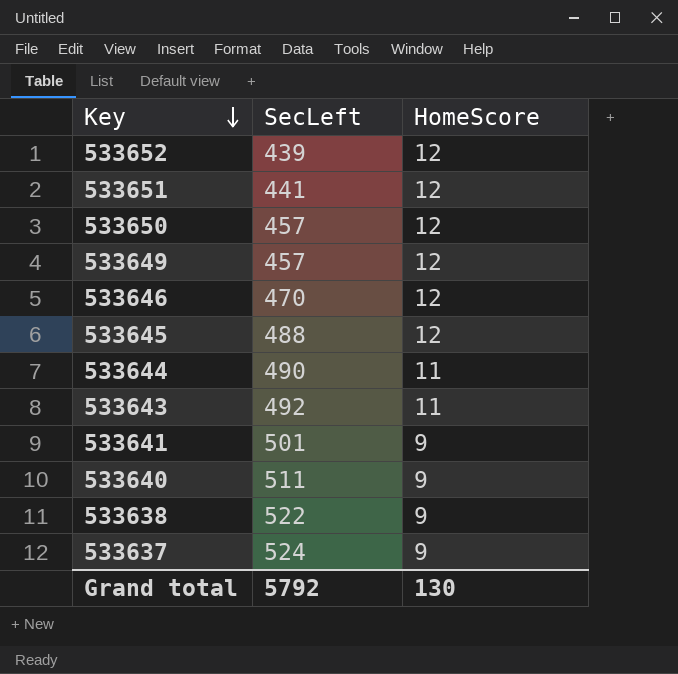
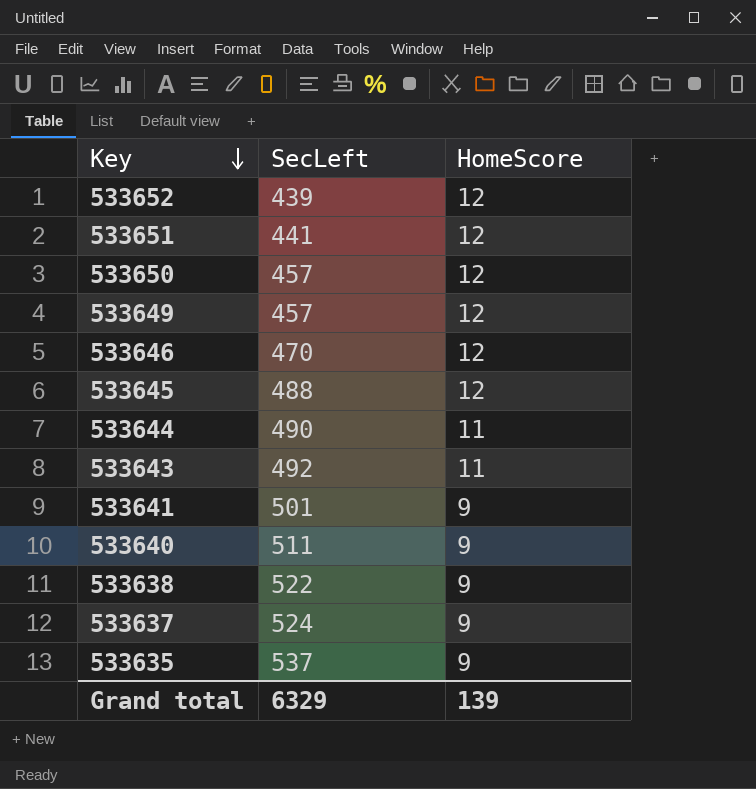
row 533635: none -> 537 | 9
Grand total | SecLeft: 5792 -> 6329
Grand total | HomeScore: 130 -> 139

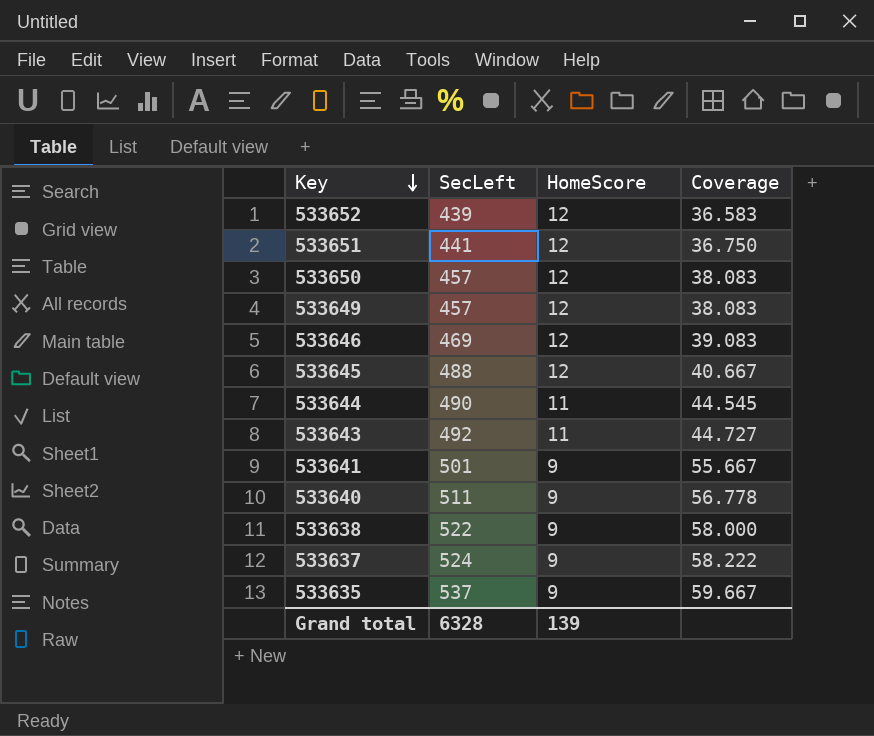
column Coverage | formula: none -> [SecLeft] / [HomeScore]
533646 | SecLeft: 470 -> 469
Grand total | SecLeft: 6329 -> 6328

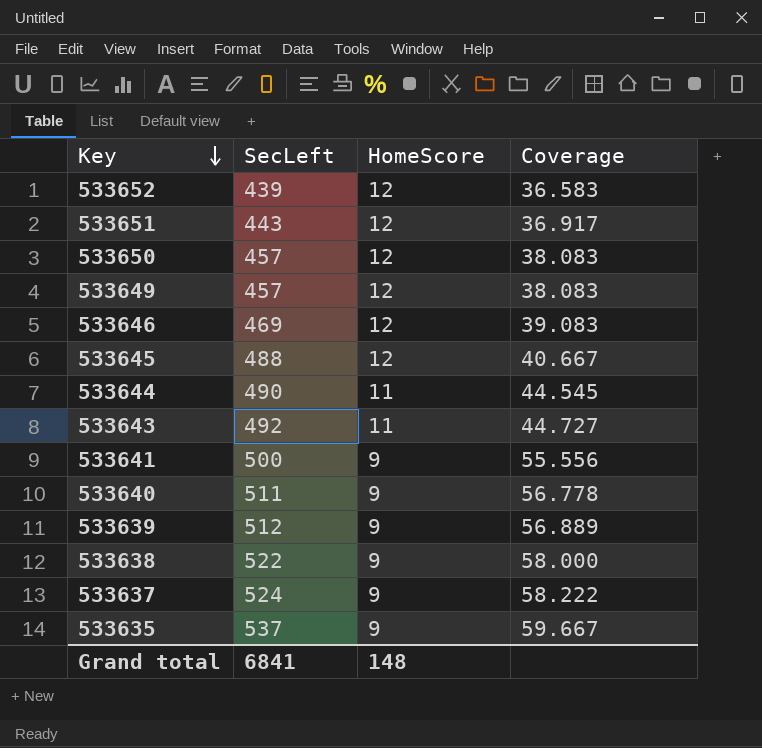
533651 | SecLeft: 441 -> 443
533651 | Coverage: 36.750 -> 36.917
533641 | SecLeft: 501 -> 500
533641 | Coverage: 55.667 -> 55.556
row 533639: none -> 512 | 9 | 56.889
Grand total | SecLeft: 6328 -> 6841
Grand total | HomeScore: 139 -> 148

